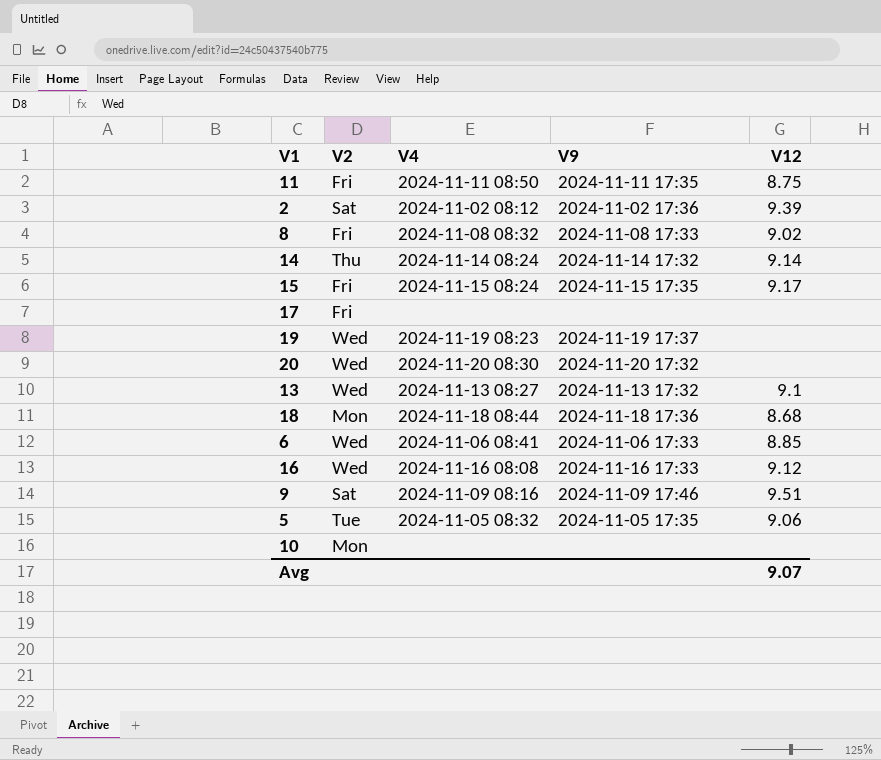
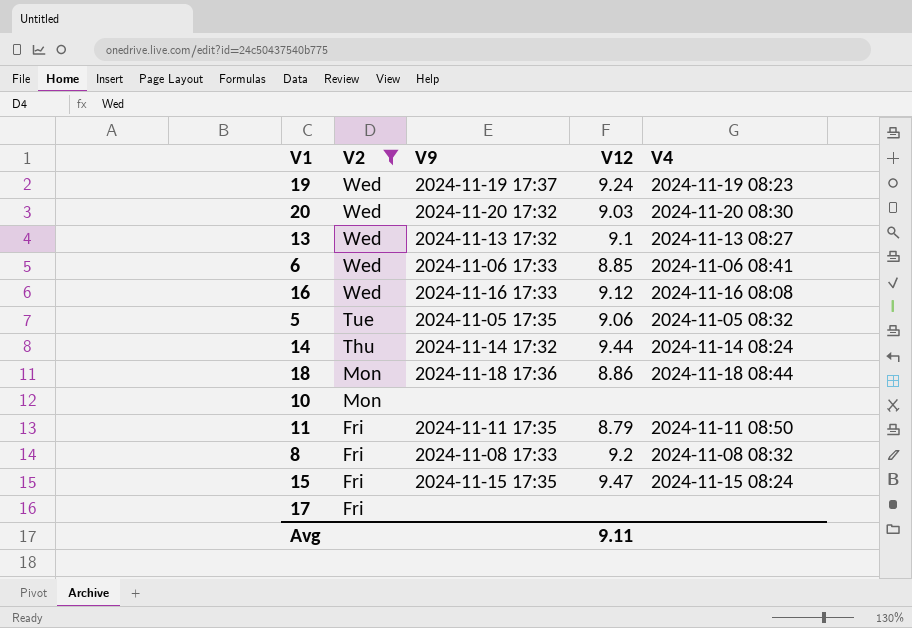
filter: none -> V2 != Sat
row order: none -> V2 descending
column V4 | position: 3 -> 5
19 | V12: none -> 9.24
20 | V12: none -> 9.03
14 | V12: 9.14 -> 9.44
18 | V12: 8.68 -> 8.86
11 | V12: 8.75 -> 8.79
8 | V12: 9.02 -> 9.2
15 | V12: 9.17 -> 9.47
Avg | V12: 9.07 -> 9.11

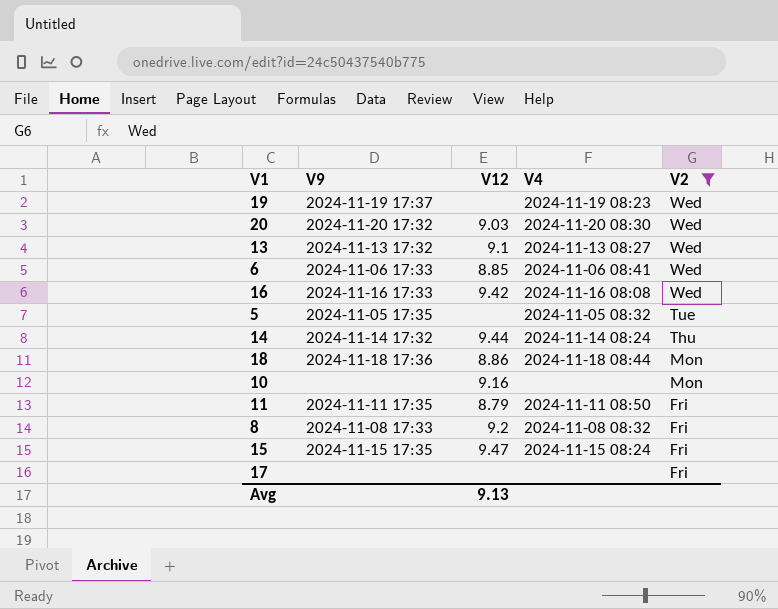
column V2 | position: 2 -> 5
19 | V12: 9.24 -> none
16 | V12: 9.12 -> 9.42
5 | V12: 9.06 -> none
10 | V12: none -> 9.16
Avg | V12: 9.11 -> 9.13

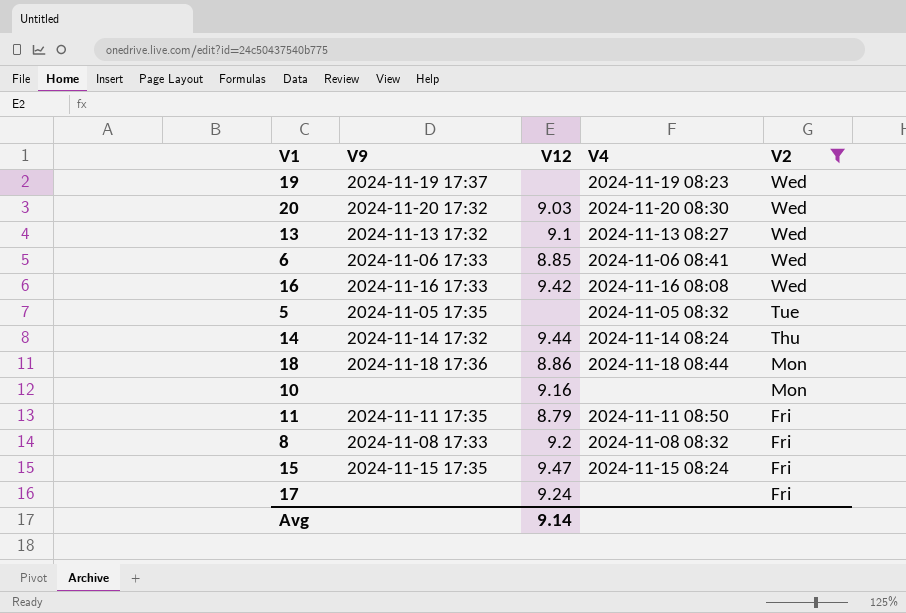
17 | V12: none -> 9.24
Avg | V12: 9.13 -> 9.14

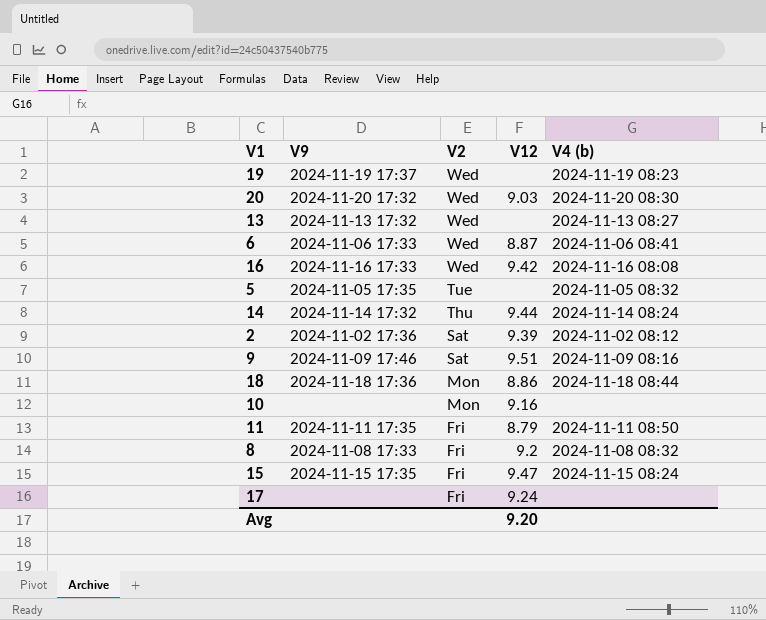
filter: V2 != Sat -> none
column V2 | position: 5 -> 3
column name: V4 -> V4 (b)
13 | V12: 9.1 -> none
6 | V12: 8.85 -> 8.87
Avg | V12: 9.14 -> 9.20

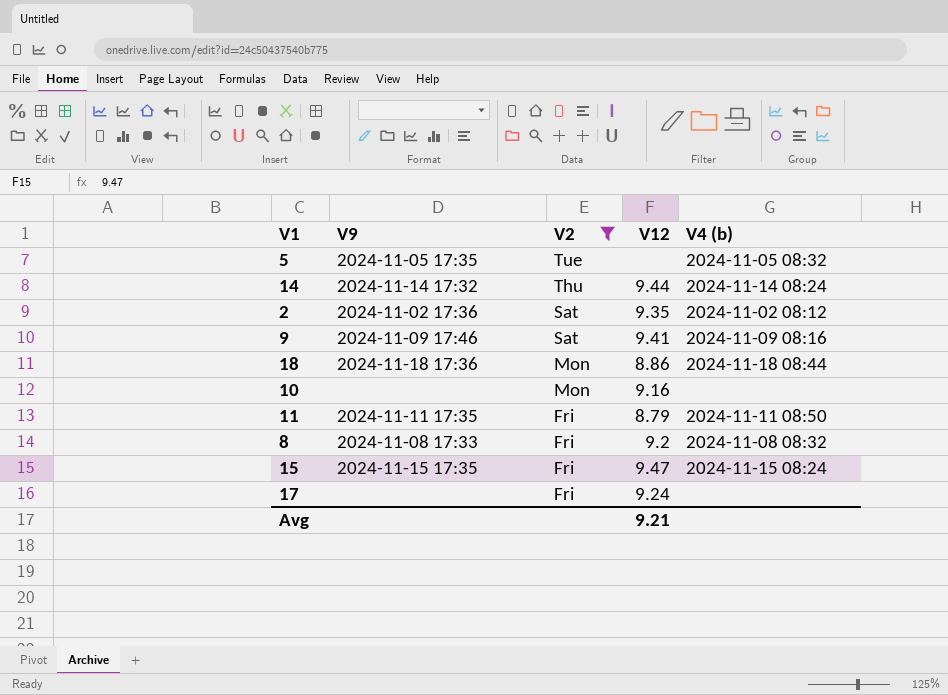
filter: none -> V2 != Wed
2 | V12: 9.39 -> 9.35
9 | V12: 9.51 -> 9.41
Avg | V12: 9.20 -> 9.21

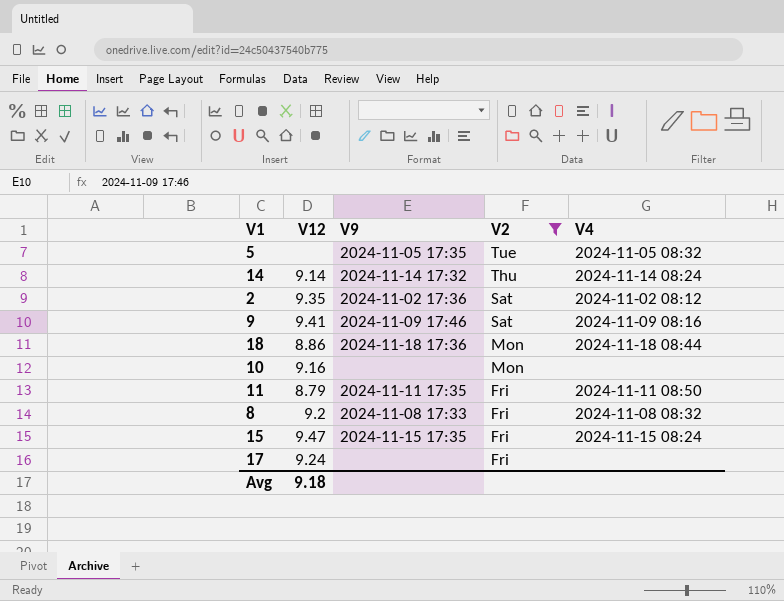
column V12 | position: 4 -> 2
column name: V4 (b) -> V4
14 | V12: 9.44 -> 9.14
Avg | V12: 9.21 -> 9.18

